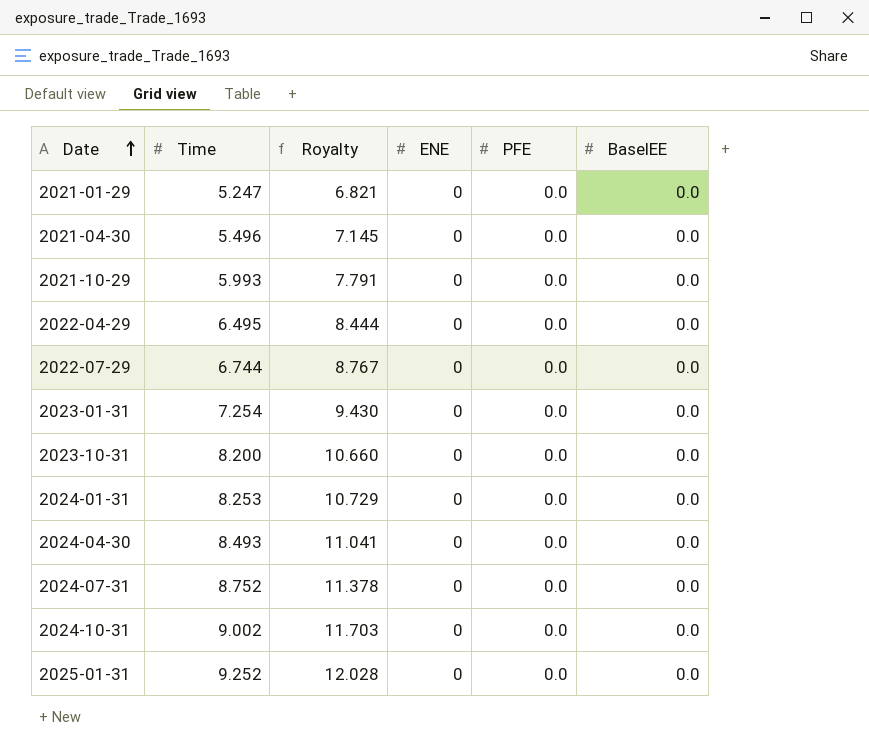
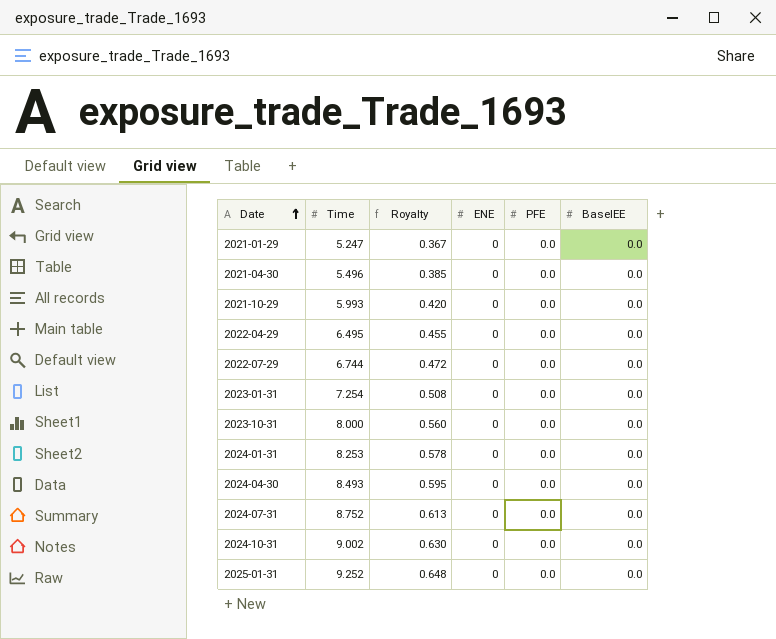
column Royalty | formula: [Time] * 1.3 -> [Time] * 0.07
2023-10-31 | Time: 8.200 -> 8.000

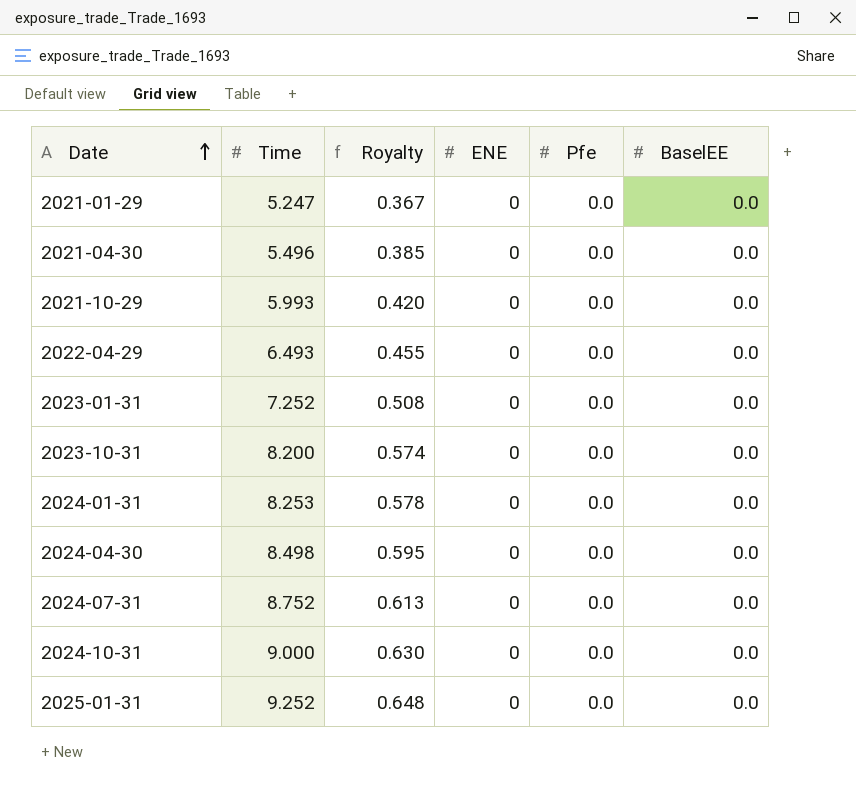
column name: PFE -> Pfe
row 2022-07-29: 6.744 | 0.472 | 0 | 0.0 | 0.0 -> none
2022-04-29 | Time: 6.495 -> 6.493
2023-01-31 | Time: 7.254 -> 7.252
2023-10-31 | Time: 8.000 -> 8.200
2023-10-31 | Royalty: 0.560 -> 0.574
2024-04-30 | Time: 8.493 -> 8.498
2024-10-31 | Time: 9.002 -> 9.000

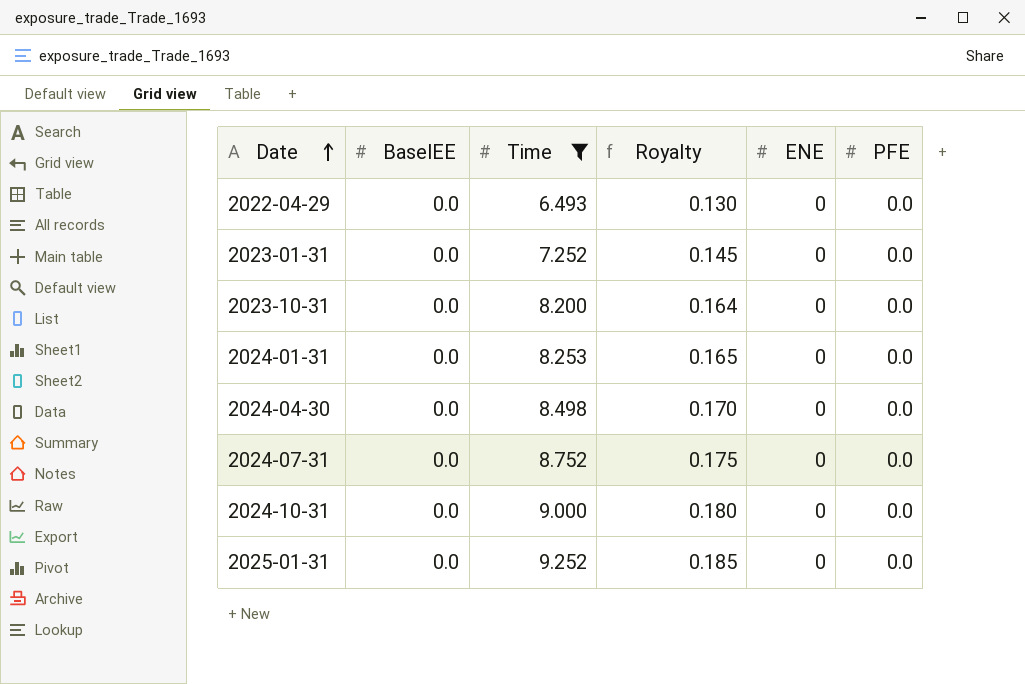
filter: none -> Time >= 6.493
column BaselEE | position: 6 -> 2
column Royalty | formula: [Time] * 0.07 -> [Time] * 0.02
column name: Pfe -> PFE

